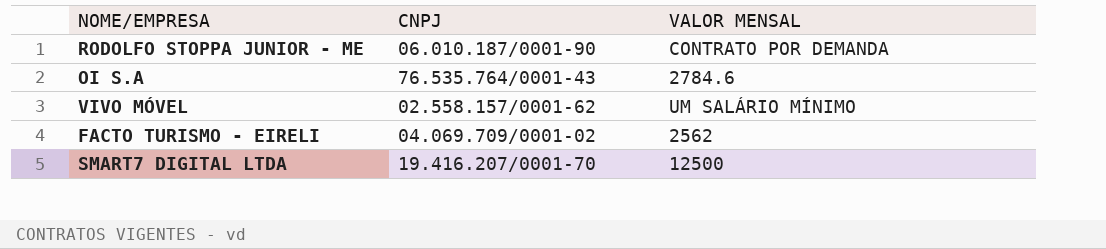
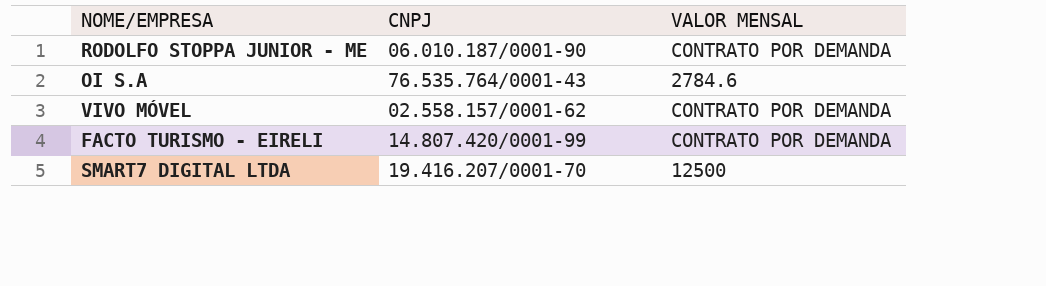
VIVO MÓVEL | VALOR MENSAL: UM SALÁRIO MÍNIMO -> CONTRATO POR DEMANDA
FACTO TURISMO - EIRELI | CNPJ: 04.069.709/0001-02 -> 14.807.420/0001-99
FACTO TURISMO - EIRELI | VALOR MENSAL: 2562 -> CONTRATO POR DEMANDA

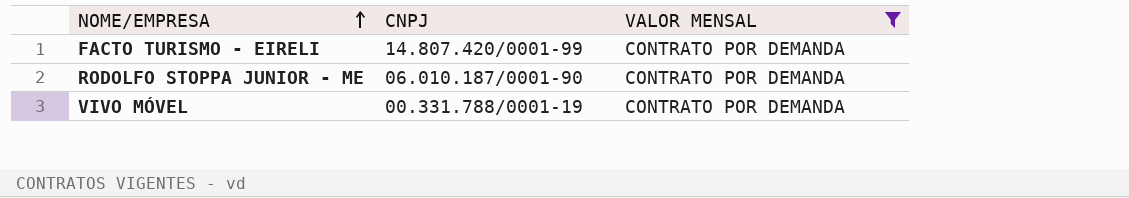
filter: none -> VALOR MENSAL = CONTRATO POR DEMANDA
row order: none -> NOME/EMPRESA ascending
VIVO MÓVEL | CNPJ: 02.558.157/0001-62 -> 00.331.788/0001-19

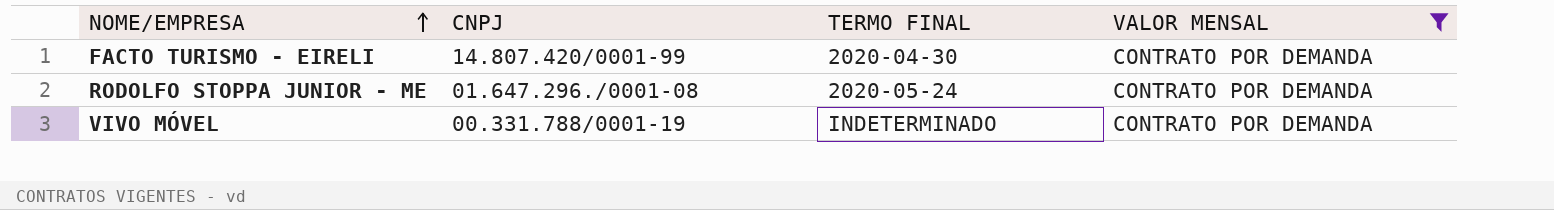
column TERMO FINAL | position: none -> 3
RODOLFO STOPPA JUNIOR - ME | CNPJ: 06.010.187/0001-90 -> 01.647.296./0001-08

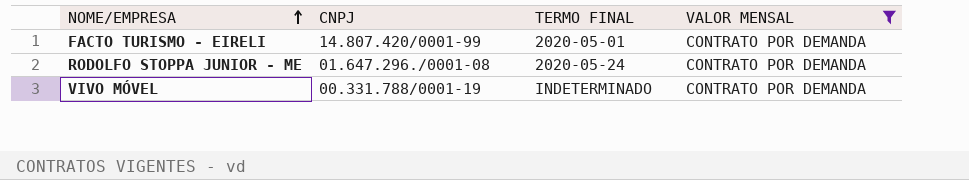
FACTO TURISMO - EIRELI | TERMO FINAL: 2020-04-30 -> 2020-05-01

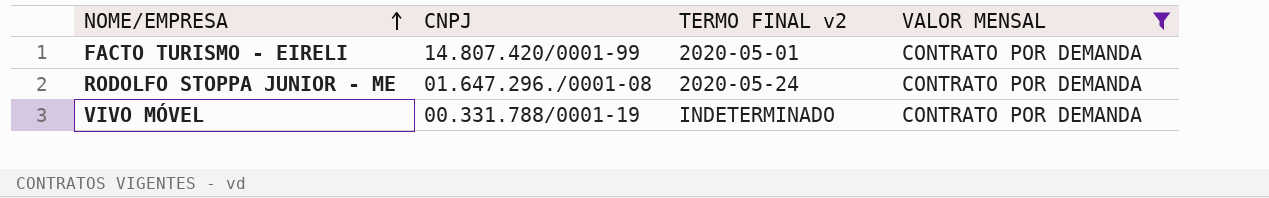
column name: TERMO FINAL -> TERMO FINAL v2

